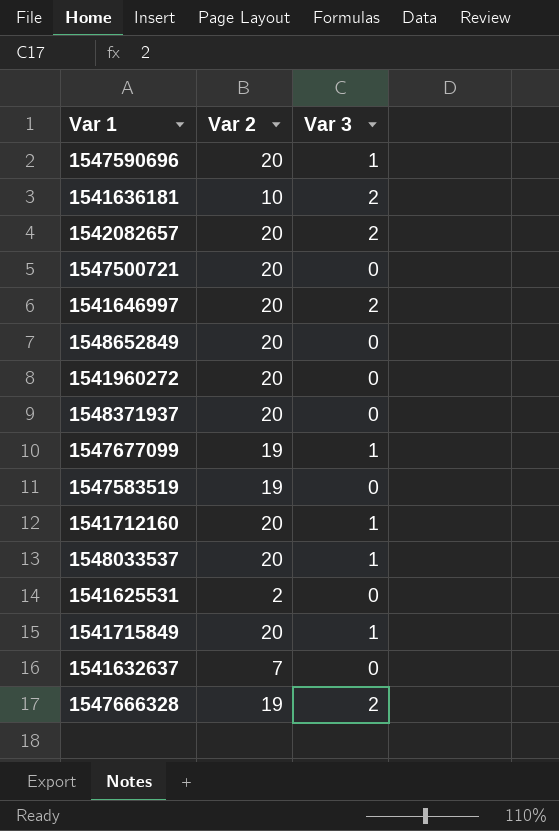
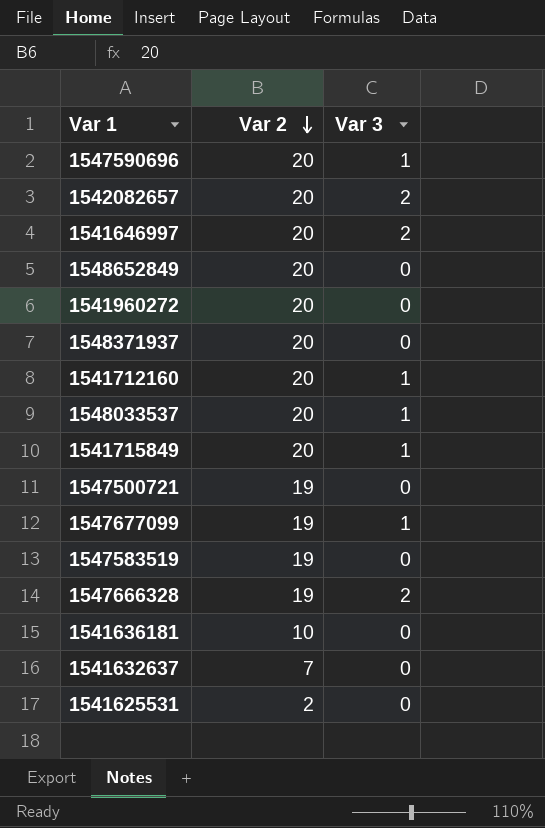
row order: none -> Var 2 descending
1547500721 | Var 2: 20 -> 19
1541636181 | Var 3: 2 -> 0

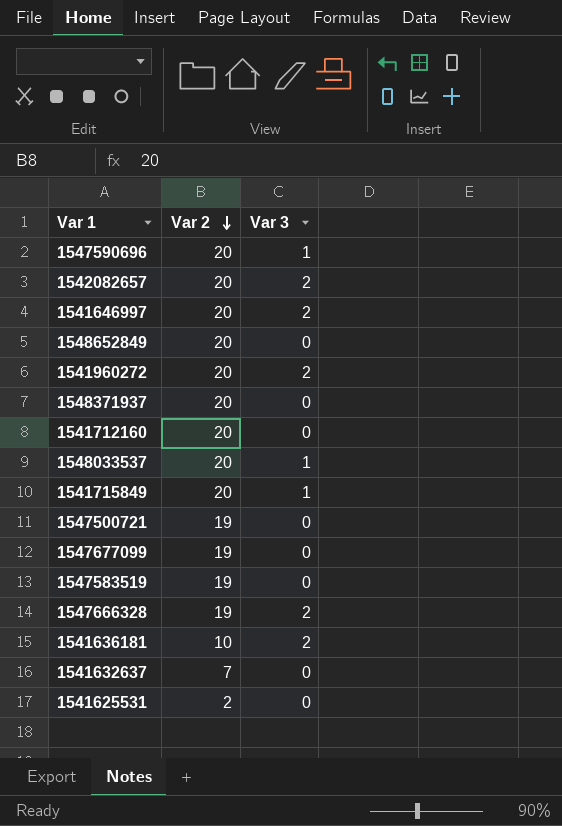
1541960272 | Var 3: 0 -> 2
1541712160 | Var 3: 1 -> 0
1547677099 | Var 3: 1 -> 0
1541636181 | Var 3: 0 -> 2

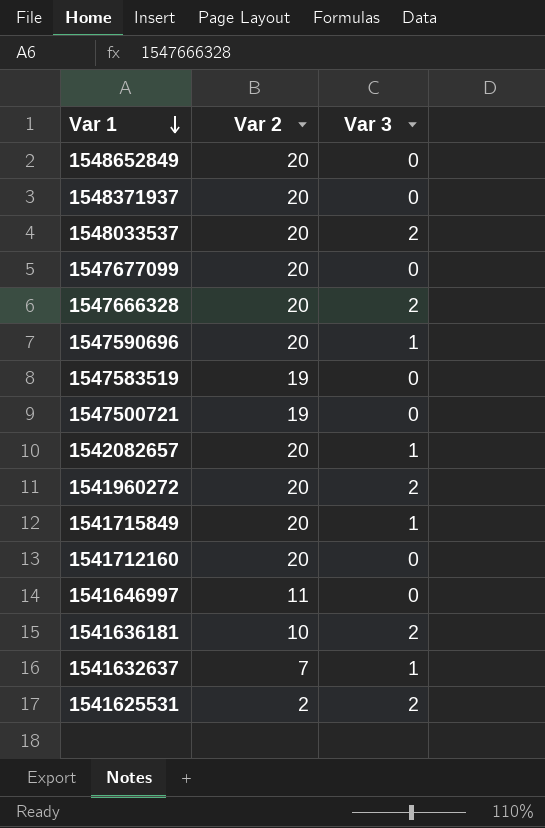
row order: Var 2 descending -> Var 1 descending
1548033537 | Var 3: 1 -> 2
1547677099 | Var 2: 19 -> 20
1547666328 | Var 2: 19 -> 20
1542082657 | Var 3: 2 -> 1
1541646997 | Var 2: 20 -> 11
1541646997 | Var 3: 2 -> 0
1541632637 | Var 3: 0 -> 1
1541625531 | Var 3: 0 -> 2

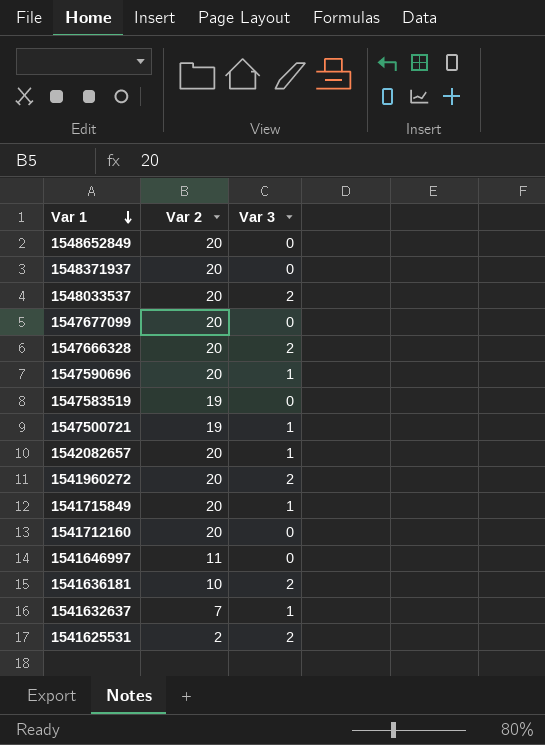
1547500721 | Var 3: 0 -> 1

